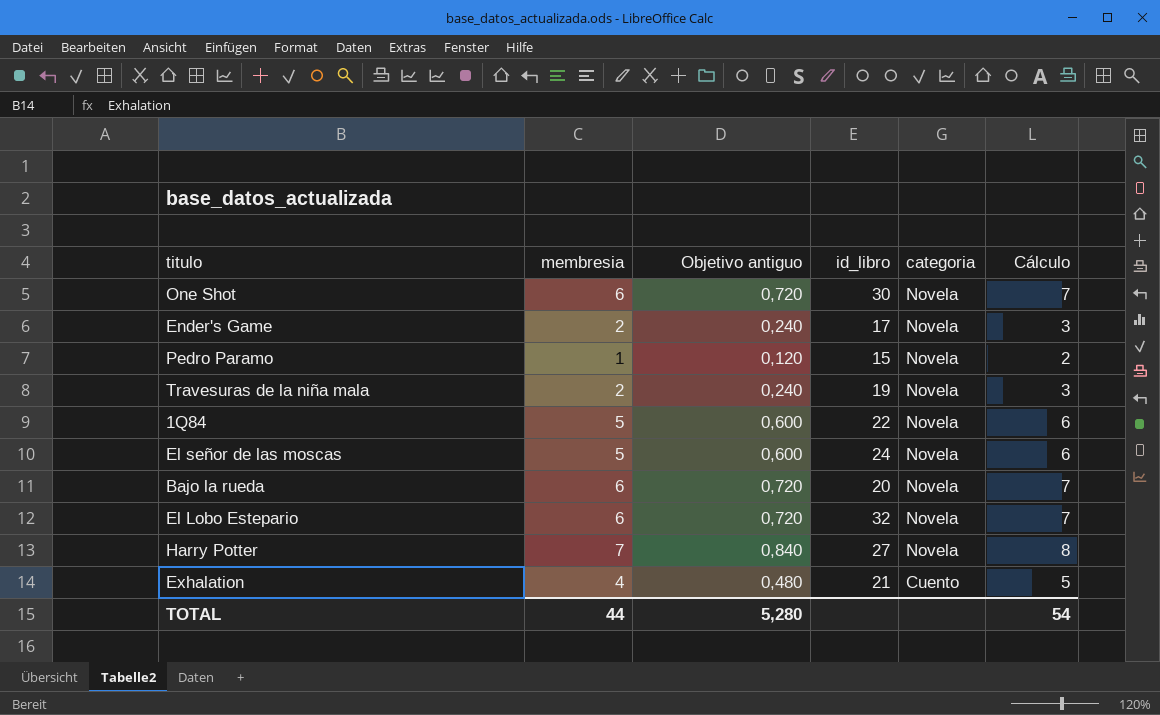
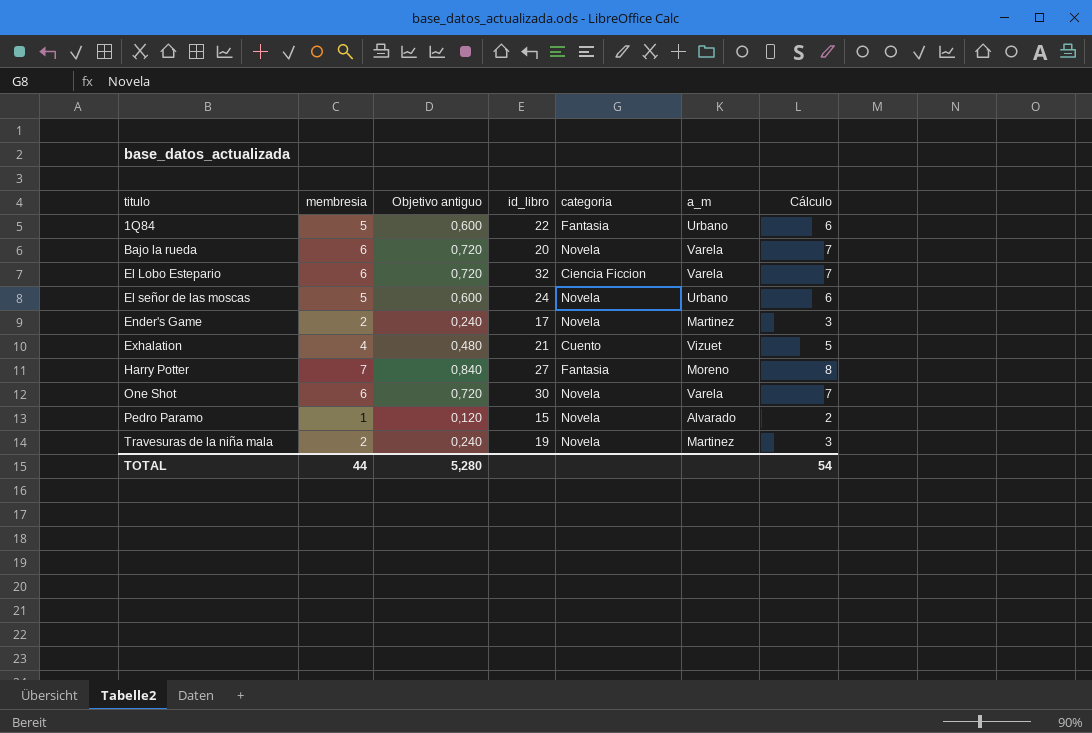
row order: categoria descending -> titulo ascending
column a_m | position: none -> 6
1Q84 | categoria: Novela -> Fantasia
El Lobo Estepario | categoria: Novela -> Ciencia Ficcion
Harry Potter | categoria: Novela -> Fantasia

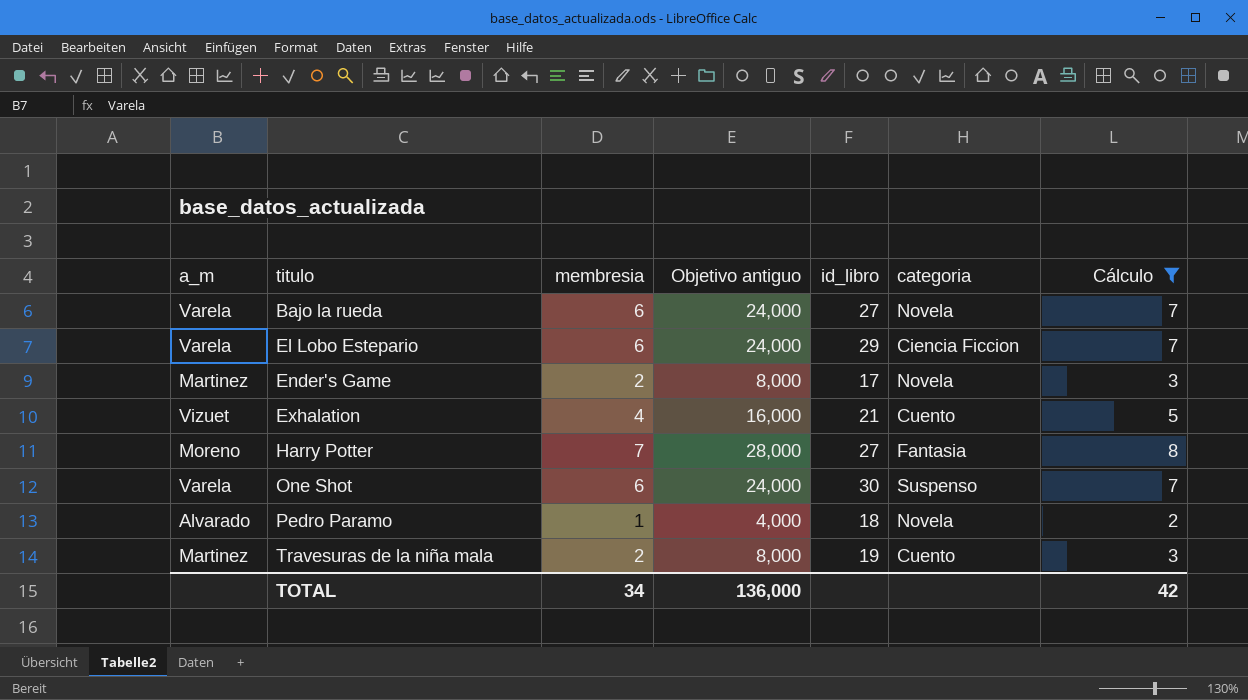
filter: none -> Cálculo != 6
column a_m | position: 6 -> 1
column Objetivo antiguo | formula: [membresia] * 0,12 -> [membresia] * 4
Bajo la rueda | id_libro: 20 -> 27
El Lobo Estepario | id_libro: 32 -> 29
One Shot | categoria: Novela -> Suspenso
Pedro Paramo | id_libro: 15 -> 18
Travesuras de la niña mala | categoria: Novela -> Cuento
TOTAL | membresia: 44 -> 34
TOTAL | Objetivo antiguo: 5,280 -> 136,000
TOTAL | Cálculo: 54 -> 42

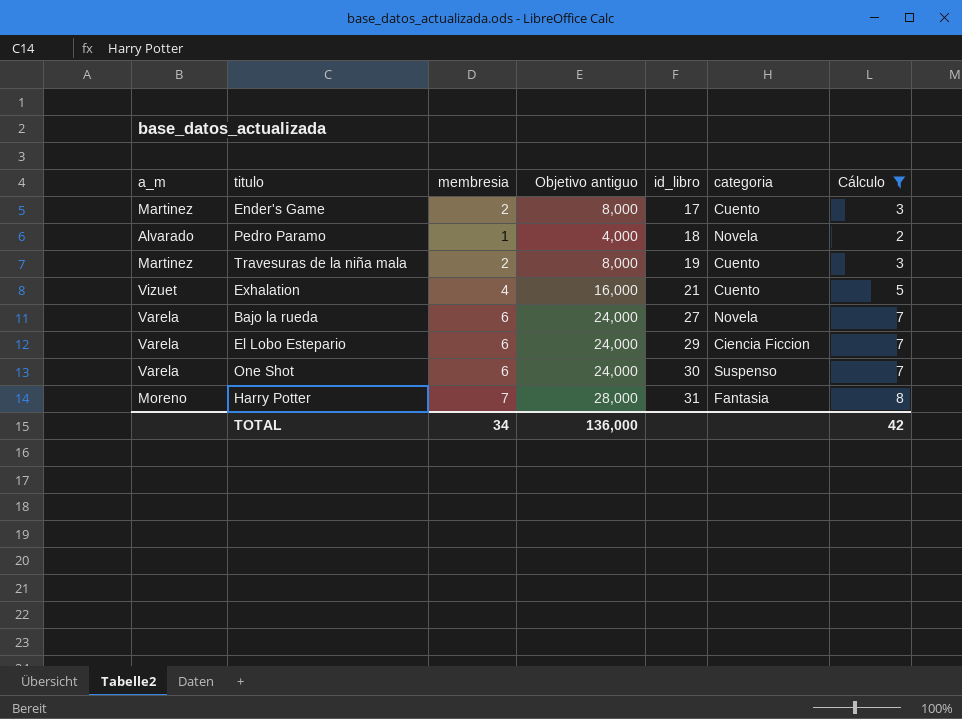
row order: titulo ascending -> id_libro ascending
Ender's Game | categoria: Novela -> Cuento
Harry Potter | id_libro: 27 -> 31

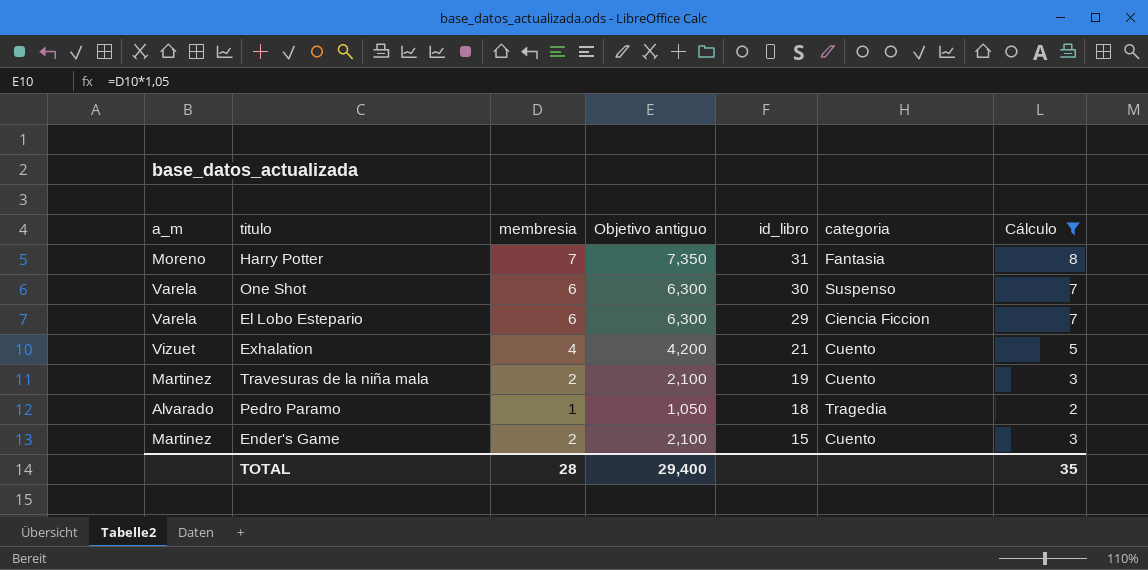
row order: id_libro ascending -> id_libro descending
column Objetivo antiguo | formula: [membresia] * 4 -> [membresia] * 1,05
row Bajo la rueda: Varela | 6 | 24,000 | 27 | Novela | 7 -> none
Pedro Paramo | categoria: Novela -> Tragedia
Ender's Game | id_libro: 17 -> 15
TOTAL | membresia: 34 -> 28
TOTAL | Objetivo antiguo: 136,000 -> 29,400
TOTAL | Cálculo: 42 -> 35

